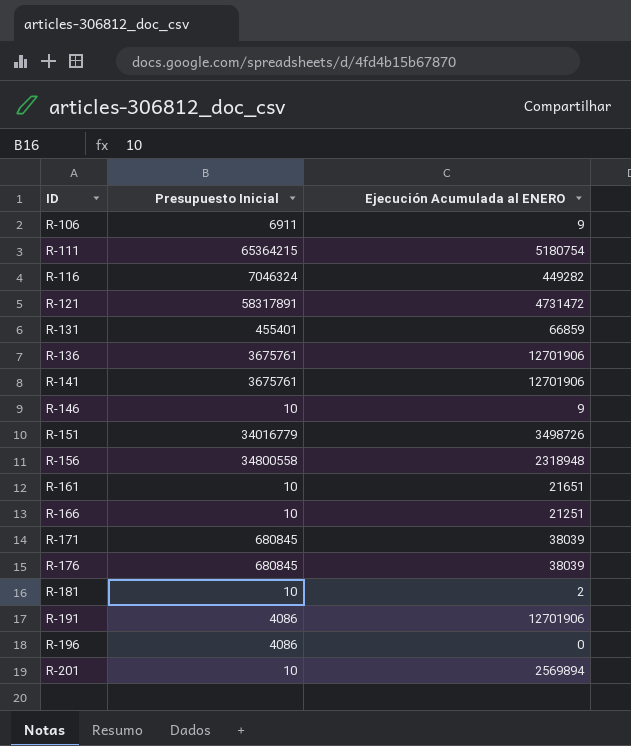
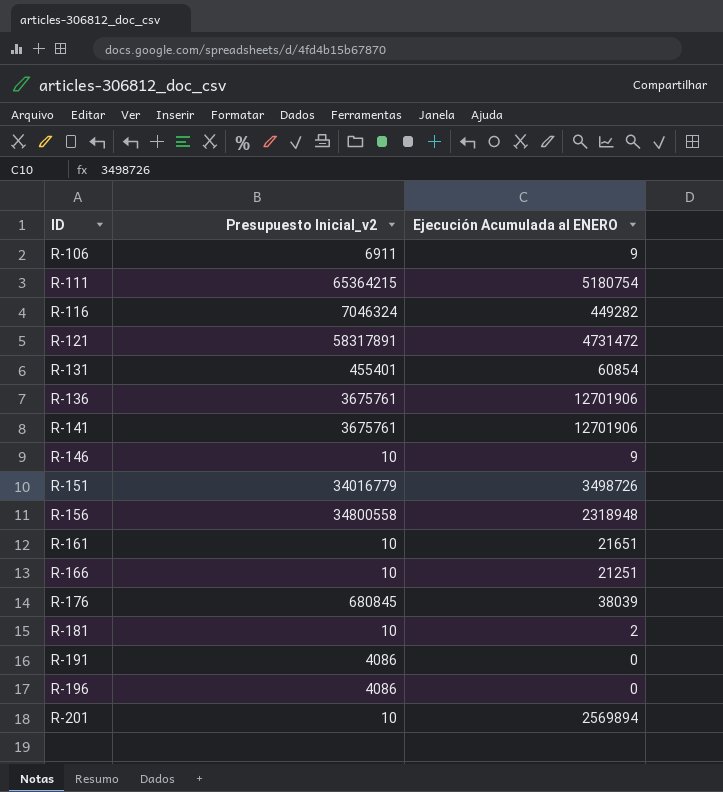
column name: Presupuesto Inicial -> Presupuesto Inicial_v2
row R-171: 680845 | 38039 -> none
R-131 | Ejecución Acumulada al ENERO: 66859 -> 60854
R-191 | Ejecución Acumulada al ENERO: 12701906 -> 0

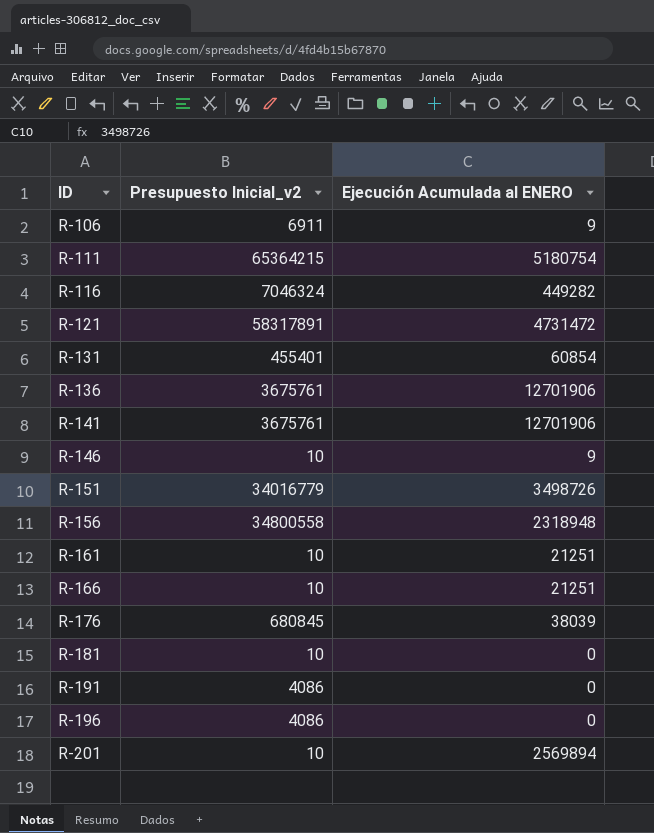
R-161 | Ejecución Acumulada al ENERO: 21651 -> 21251
R-181 | Ejecución Acumulada al ENERO: 2 -> 0

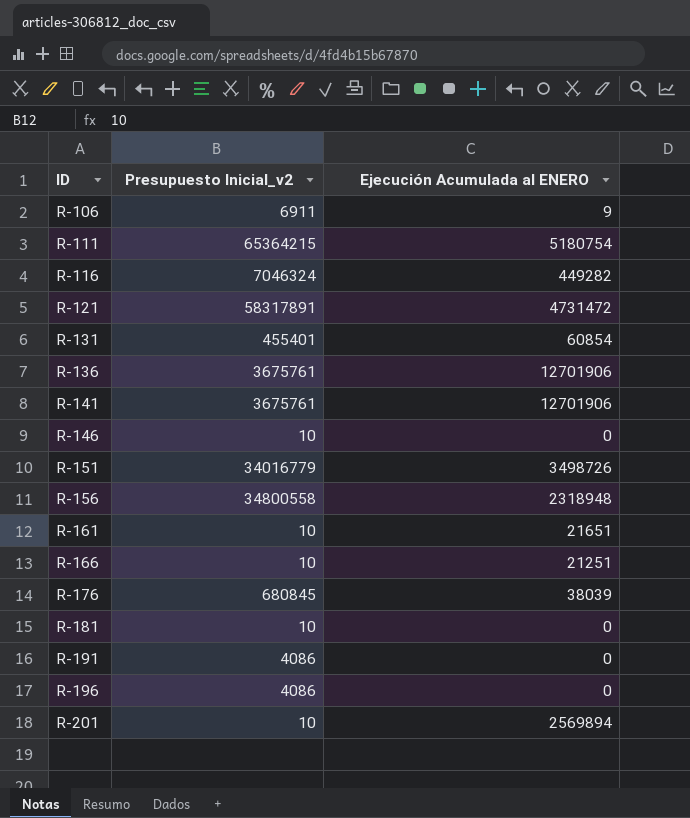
R-146 | Ejecución Acumulada al ENERO: 9 -> 0
R-161 | Ejecución Acumulada al ENERO: 21251 -> 21651

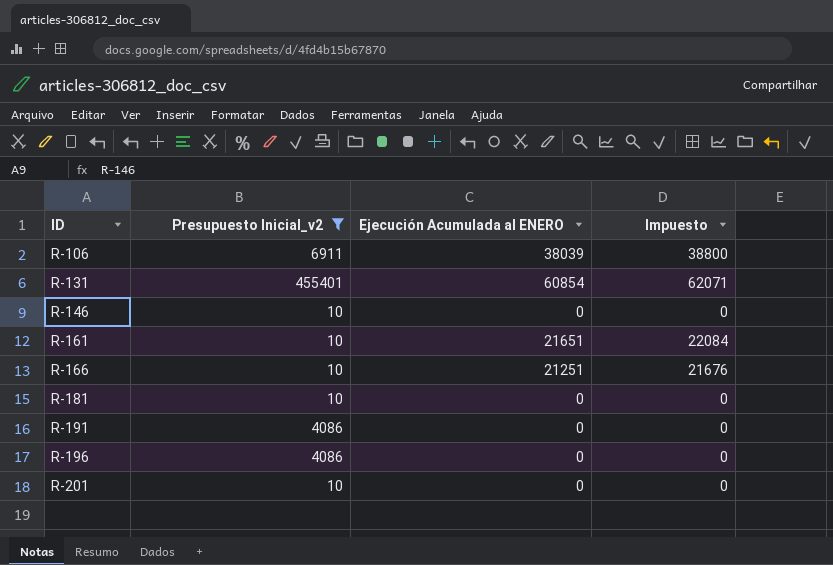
filter: none -> Presupuesto Inicial_v2 <= 455401
column Impuesto | formula: none -> [Ejecución Acumulada al ENERO] * 1,02
R-106 | Ejecución Acumulada al ENERO: 9 -> 38039
R-201 | Ejecución Acumulada al ENERO: 2569894 -> 0

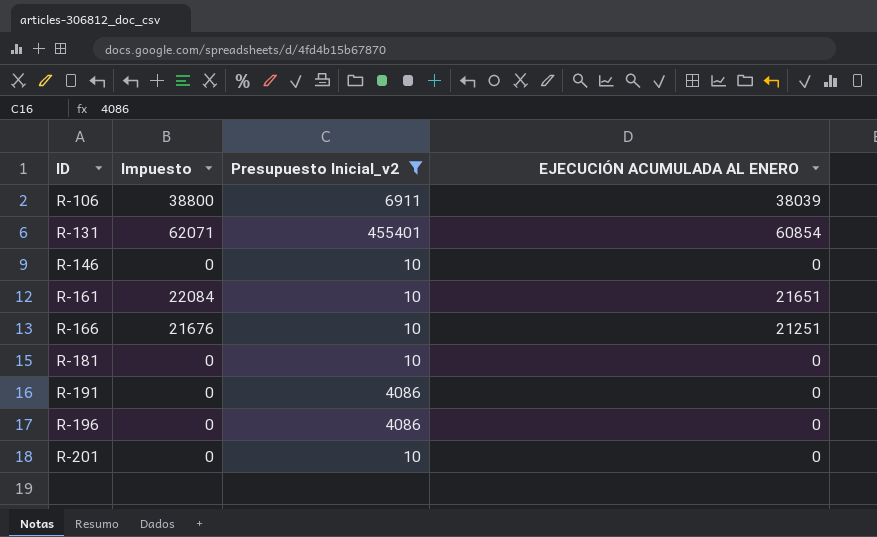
column Impuesto | position: 4 -> 2
column name: Ejecución Acumulada al ENERO -> EJECUCIÓN ACUMULADA AL ENERO

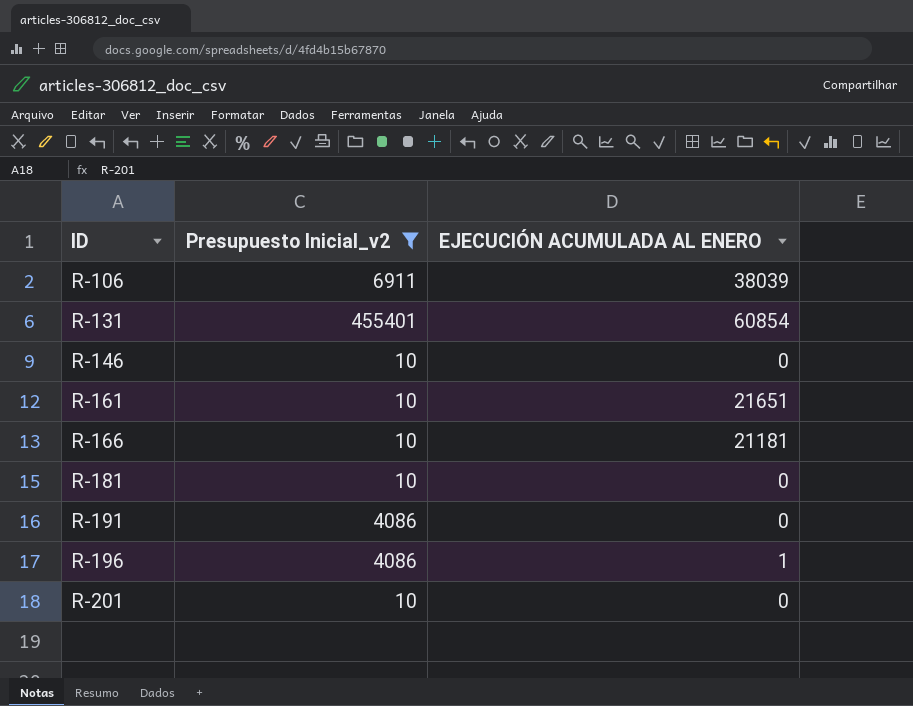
column Impuesto | formula: [EJECUCIÓN ACUMULADA AL ENERO] * 1,02 -> none
R-166 | EJECUCIÓN ACUMULADA AL ENERO: 21251 -> 21181
R-196 | EJECUCIÓN ACUMULADA AL ENERO: 0 -> 1

